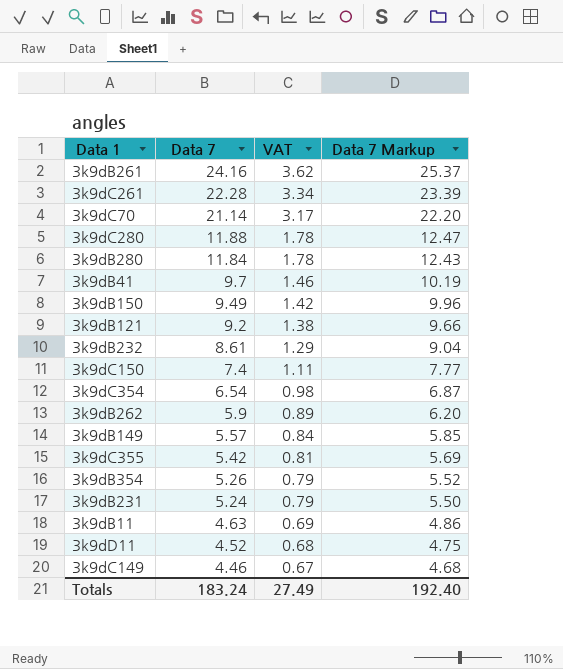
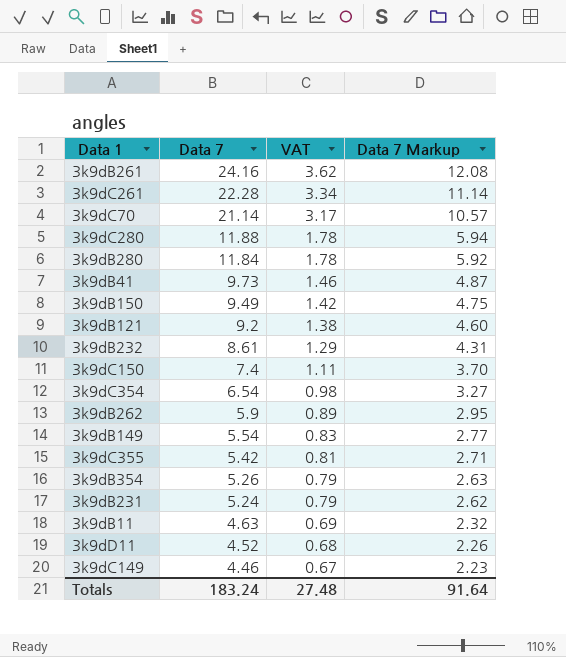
column Data 7 Markup | formula: [Data 7] * 1.05 -> [Data 7] * 0.5
3k9dB41 | Data 7: 9.7 -> 9.73
3k9dB149 | Data 7: 5.57 -> 5.54
3k9dB149 | VAT: 0.84 -> 0.83
Totals | VAT: 27.49 -> 27.48
Totals | Data 7 Markup: 192.40 -> 91.64

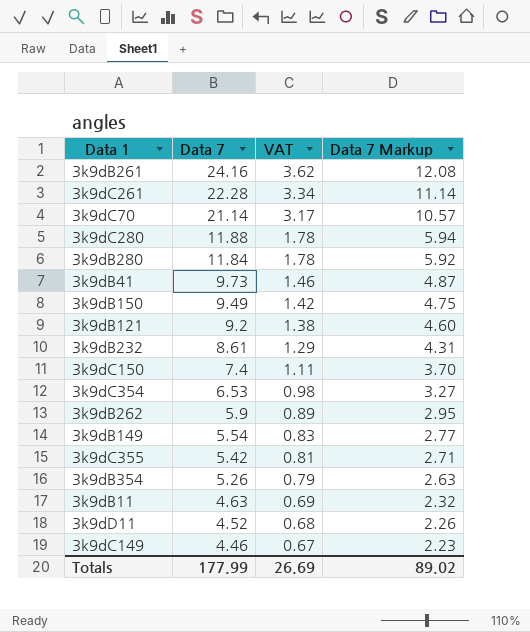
row 3k9dB231: 5.24 | 0.79 | 2.62 -> none
3k9dC354 | Data 7: 6.54 -> 6.53
Totals | Data 7: 183.24 -> 177.99
Totals | VAT: 27.48 -> 26.69
Totals | Data 7 Markup: 91.64 -> 89.02

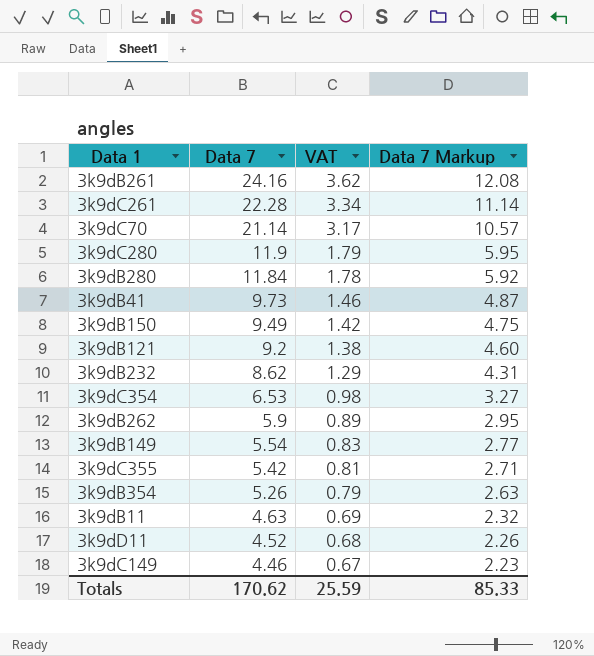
row 3k9dC150: 7.4 | 1.11 | 3.70 -> none
3k9dC280 | Data 7: 11.88 -> 11.9
3k9dC280 | VAT: 1.78 -> 1.79
3k9dC280 | Data 7 Markup: 5.94 -> 5.95
3k9dB232 | Data 7: 8.61 -> 8.62
Totals | Data 7: 177.99 -> 170.62
Totals | VAT: 26.69 -> 25.59
Totals | Data 7 Markup: 89.02 -> 85.33

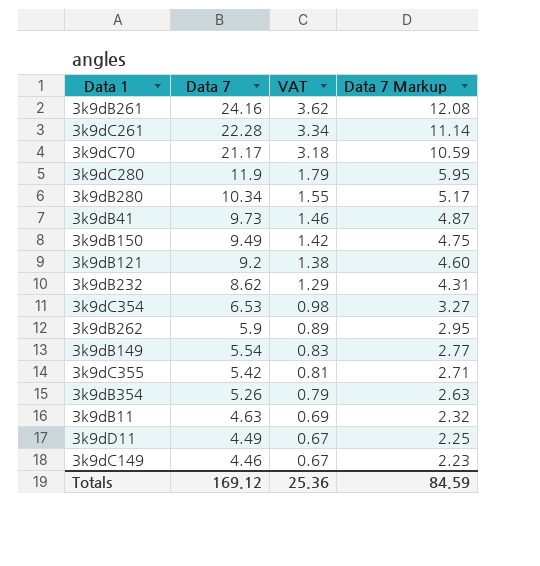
3k9dC70 | Data 7: 21.14 -> 21.17
3k9dC70 | VAT: 3.17 -> 3.18
3k9dC70 | Data 7 Markup: 10.57 -> 10.59
3k9dB280 | Data 7: 11.84 -> 10.34
3k9dB280 | VAT: 1.78 -> 1.55
3k9dB280 | Data 7 Markup: 5.92 -> 5.17
3k9dD11 | Data 7: 4.52 -> 4.49
3k9dD11 | VAT: 0.68 -> 0.67
3k9dD11 | Data 7 Markup: 2.26 -> 2.25
Totals | Data 7: 170.62 -> 169.12
Totals | VAT: 25.59 -> 25.36
Totals | Data 7 Markup: 85.33 -> 84.59

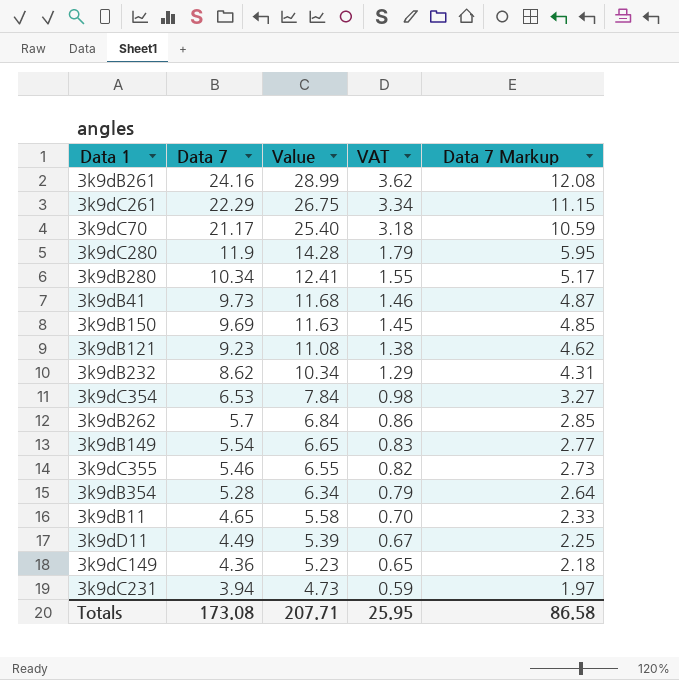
column Value | formula: none -> [Data 7] * 1.2
3k9dC261 | Data 7: 22.28 -> 22.29
3k9dC261 | Data 7 Markup: 11.14 -> 11.15
3k9dB150 | Data 7: 9.49 -> 9.69
3k9dB150 | VAT: 1.42 -> 1.45
3k9dB150 | Data 7 Markup: 4.75 -> 4.85
3k9dB121 | Data 7: 9.2 -> 9.23
3k9dB121 | Data 7 Markup: 4.60 -> 4.62
3k9dB262 | Data 7: 5.9 -> 5.7
3k9dB262 | VAT: 0.89 -> 0.86
3k9dB262 | Data 7 Markup: 2.95 -> 2.85
3k9dC355 | Data 7: 5.42 -> 5.46
3k9dC355 | VAT: 0.81 -> 0.82
3k9dC355 | Data 7 Markup: 2.71 -> 2.73
3k9dB354 | Data 7: 5.26 -> 5.28
3k9dB354 | Data 7 Markup: 2.63 -> 2.64
3k9dB11 | Data 7: 4.63 -> 4.65
3k9dB11 | VAT: 0.69 -> 0.70
3k9dB11 | Data 7 Markup: 2.32 -> 2.33
3k9dC149 | Data 7: 4.46 -> 4.36
3k9dC149 | VAT: 0.67 -> 0.65
3k9dC149 | Data 7 Markup: 2.23 -> 2.18
row 3k9dC231: none -> 3.94 | 4.73 | 0.59 | 1.97
Totals | Data 7: 169.12 -> 173.08
Totals | VAT: 25.36 -> 25.95
Totals | Data 7 Markup: 84.59 -> 86.58

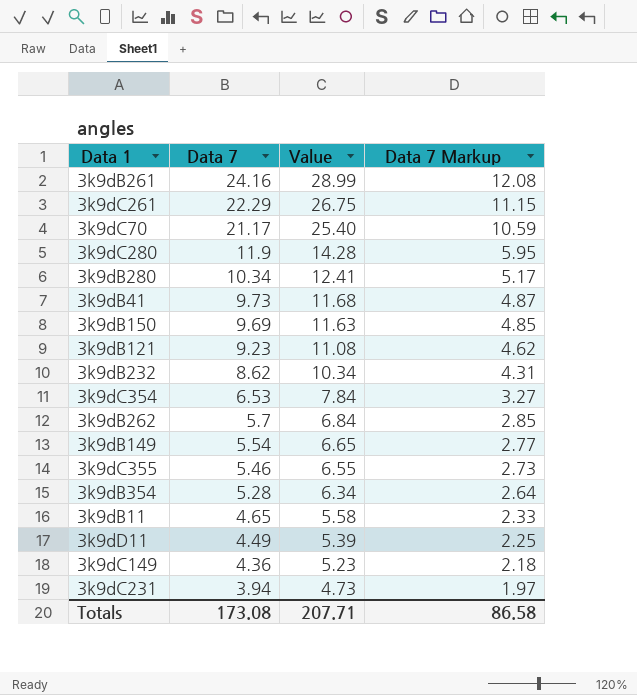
column VAT | formula: [Data 7] * 0.15 -> none

